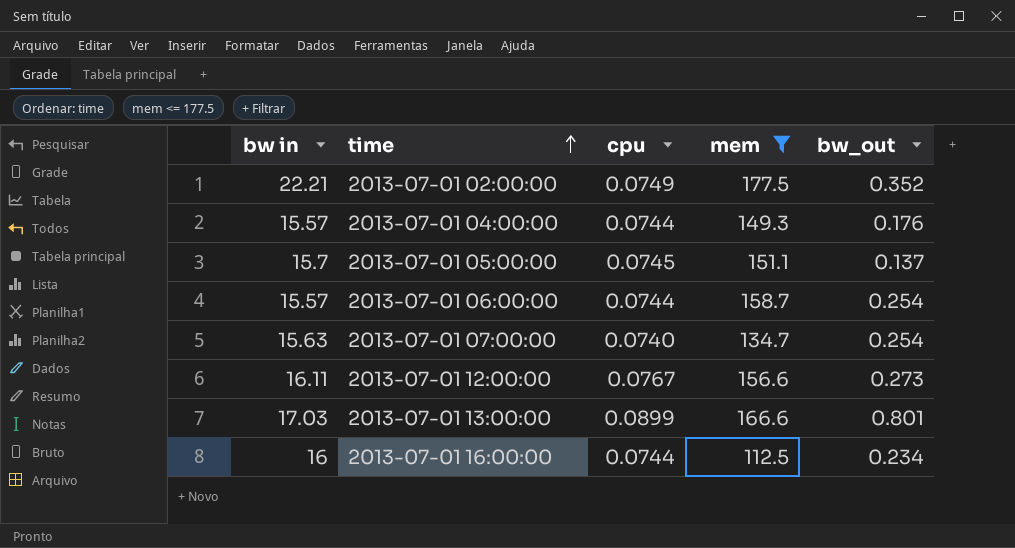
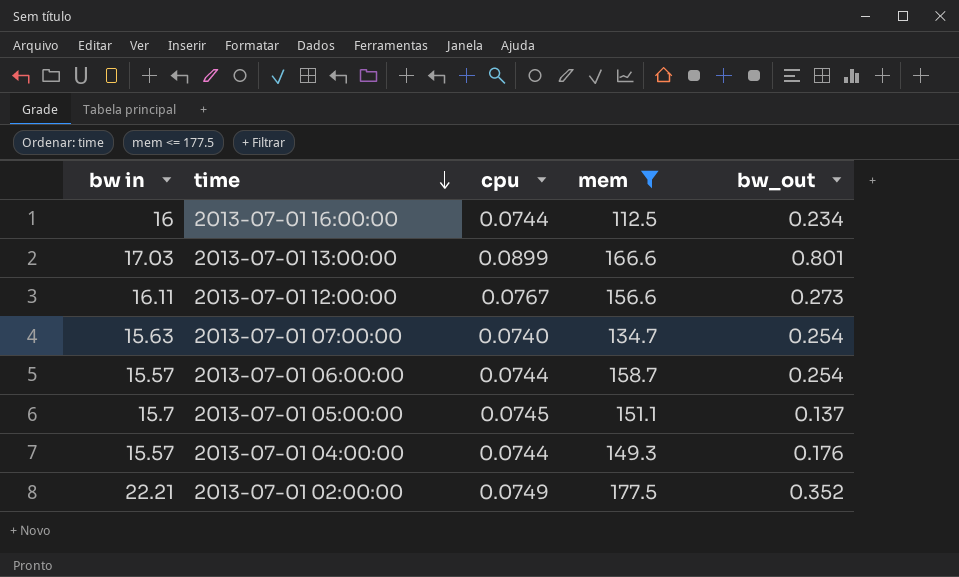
row order: time ascending -> time descending

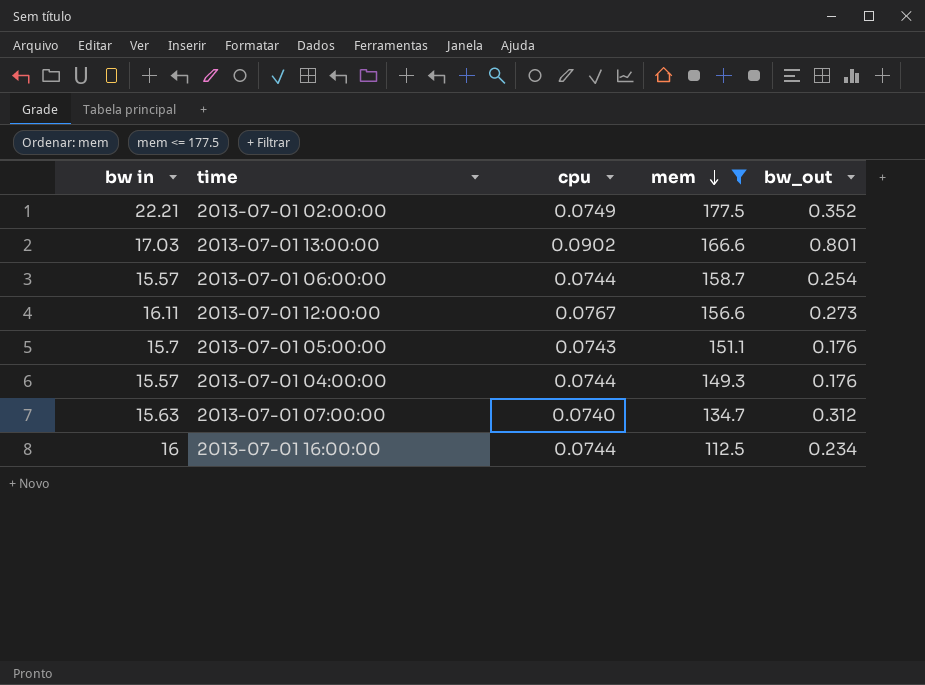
row order: time descending -> mem descending
2013-07-01 13:00:00 | cpu: 0.0899 -> 0.0902
2013-07-01 05:00:00 | cpu: 0.0745 -> 0.0743
2013-07-01 05:00:00 | bw_out: 0.137 -> 0.176
2013-07-01 07:00:00 | bw_out: 0.254 -> 0.312

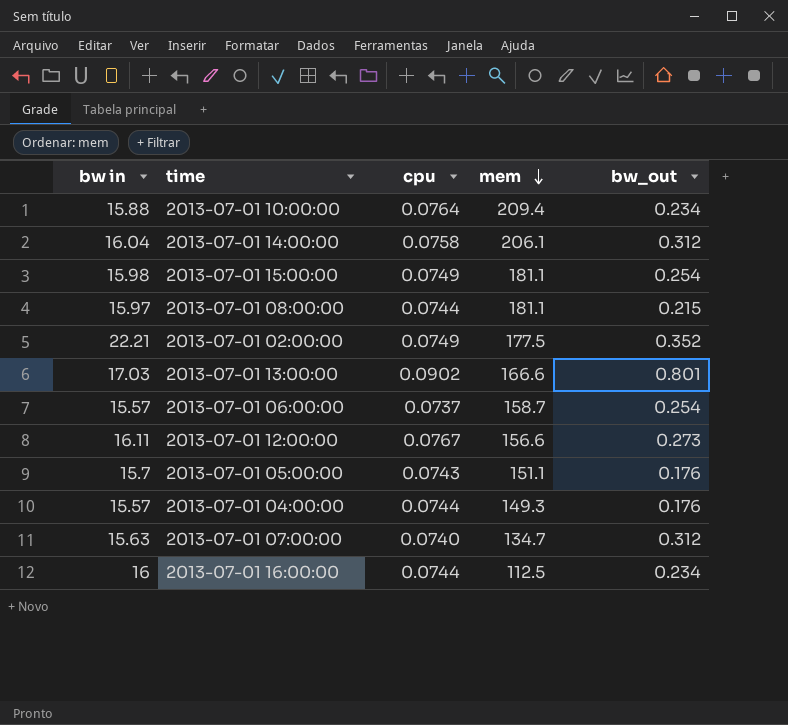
filter: mem <= 177.5 -> none
2013-07-01 06:00:00 | cpu: 0.0744 -> 0.0737

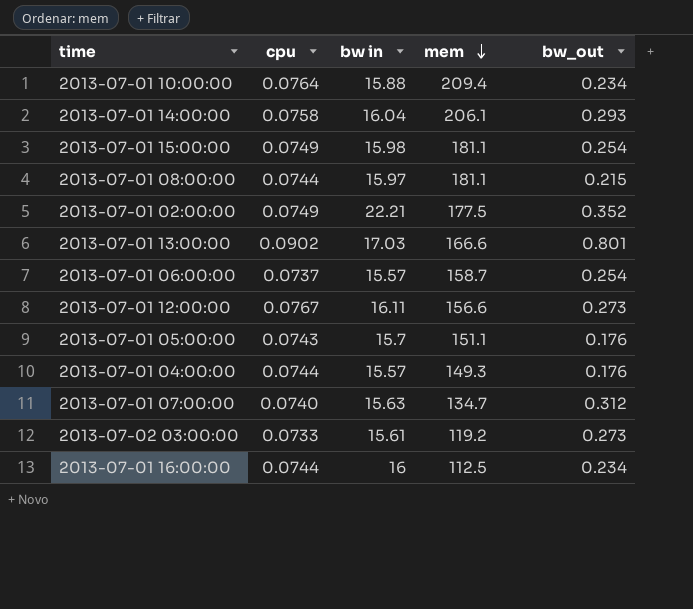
column bw in | position: 1 -> 3
2013-07-01 14:00:00 | bw_out: 0.312 -> 0.293
row 2013-07-02 03:00:00: none -> 0.0733 | 15.61 | 119.2 | 0.273

